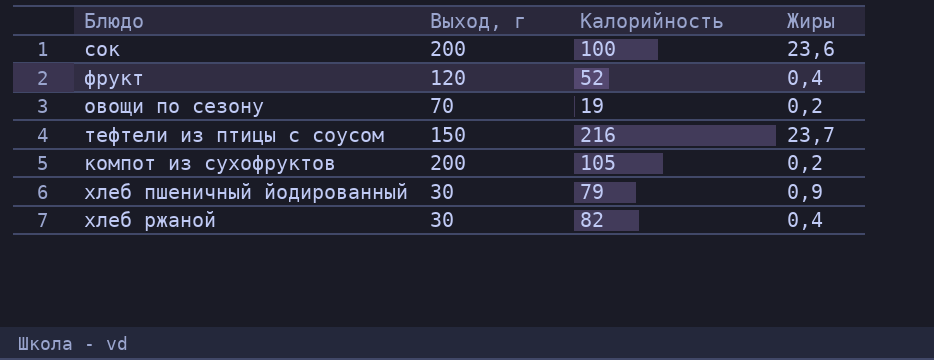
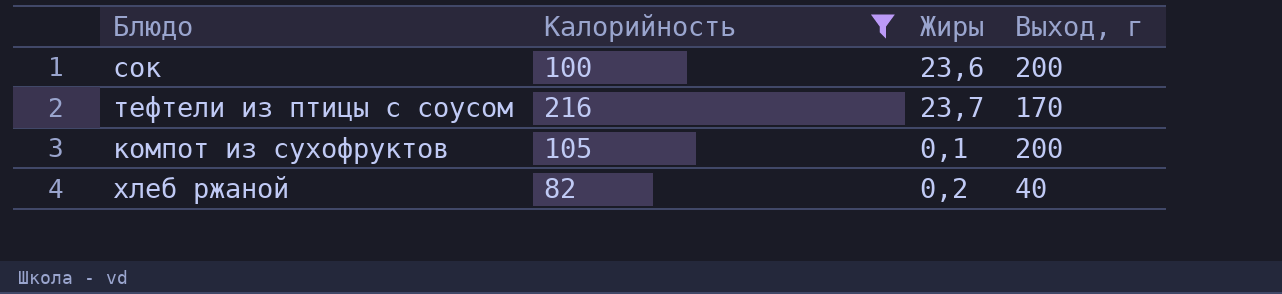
filter: none -> Калорийность >= 82
column Выход, г | position: 2 -> 4
тефтели из птицы с соусом | Выход, г: 150 -> 170
компот из сухофруктов | Жиры: 0,2 -> 0,1
хлеб ржаной | Жиры: 0,4 -> 0,2
хлеб ржаной | Выход, г: 30 -> 40

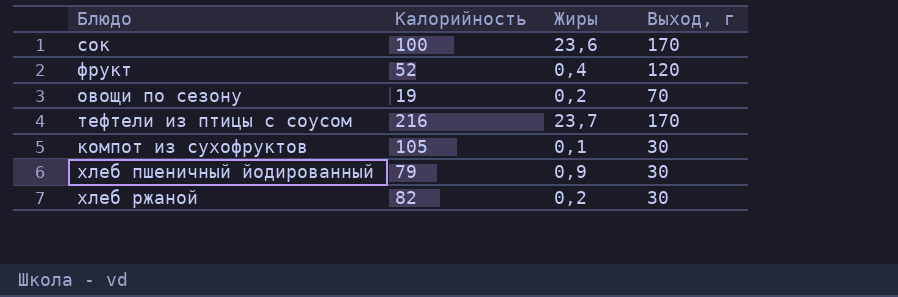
filter: Калорийность >= 82 -> none
сок | Выход, г: 200 -> 170
компот из сухофруктов | Выход, г: 200 -> 30
хлеб ржаной | Выход, г: 40 -> 30

